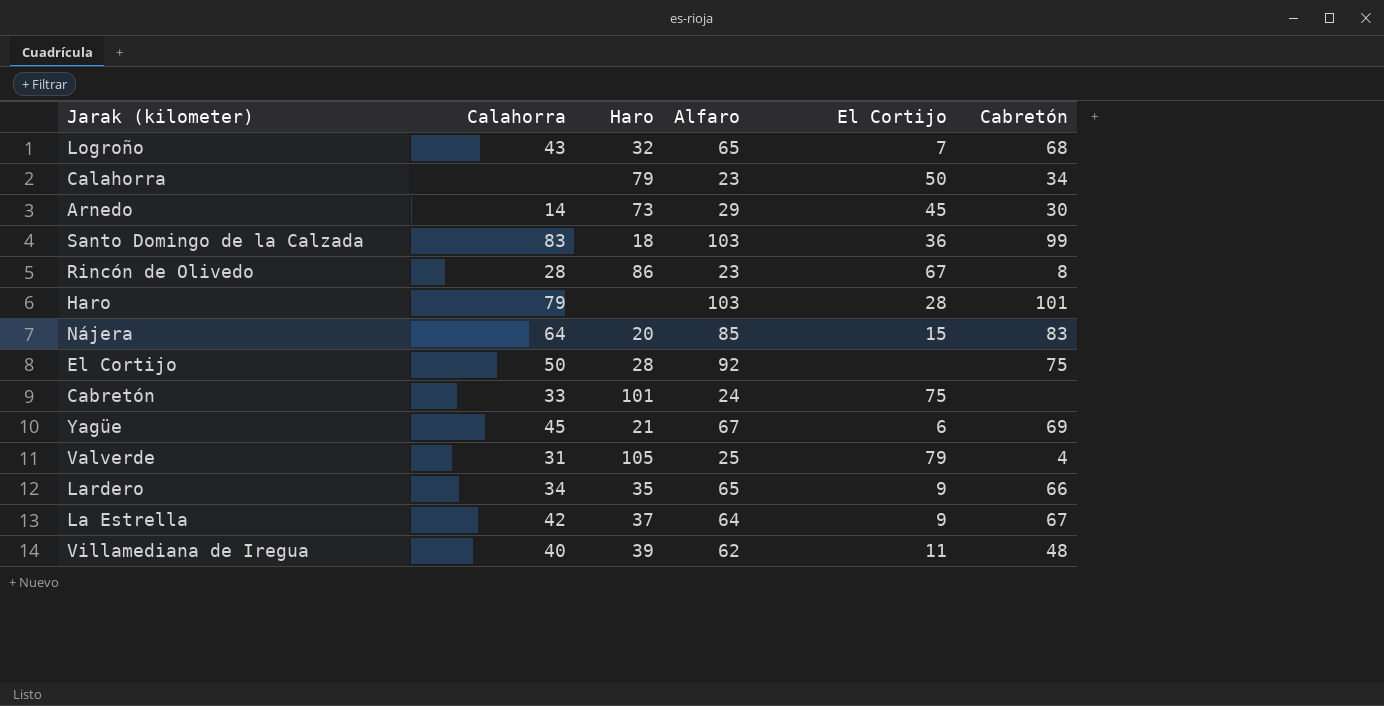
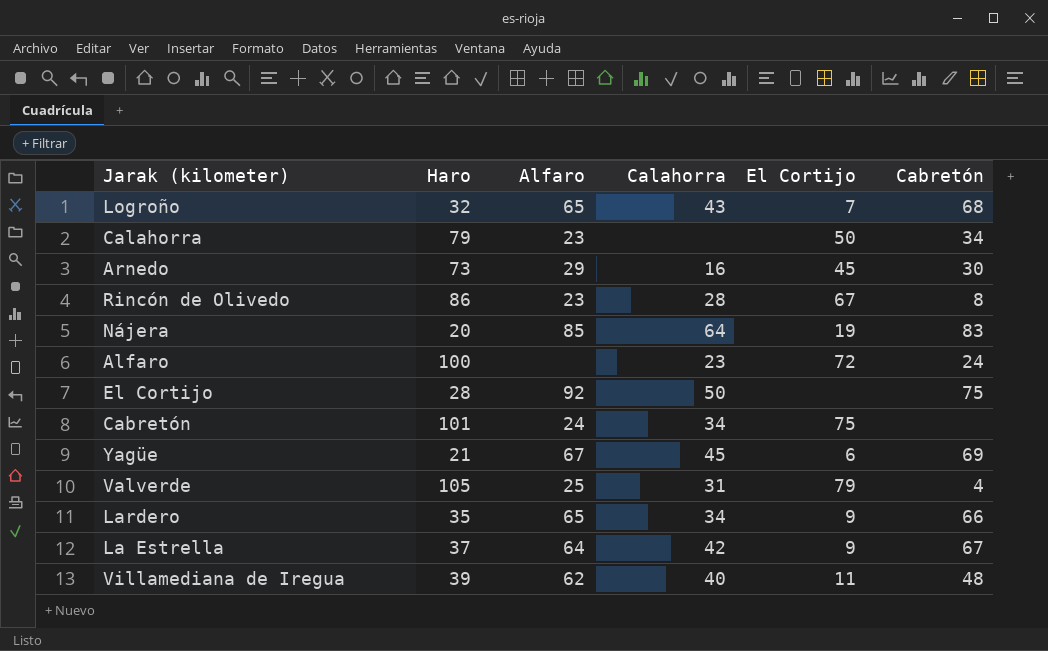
column Calahorra | position: 2 -> 4
row Santo Domingo de la Calzada: 83 | 18 | 103 | 36 | 99 -> none
row Haro: 79 | none | 103 | 28 | 101 -> none
Arnedo | Calahorra: 14 -> 16
Nájera | El Cortijo: 15 -> 19
row Alfaro: none -> 100 | none | 23 | 72 | 24
Cabretón | Calahorra: 33 -> 34

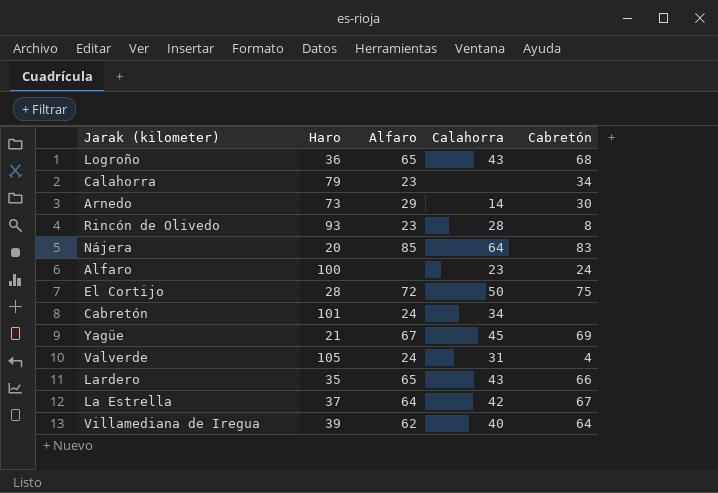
column El Cortijo | position: 5 -> none
Logroño | Haro: 32 -> 36
Arnedo | Calahorra: 16 -> 14
Rincón de Olivedo | Haro: 86 -> 93
El Cortijo | Alfaro: 92 -> 72
Valverde | Alfaro: 25 -> 24
Lardero | Calahorra: 34 -> 43
Villamediana de Iregua | Cabretón: 48 -> 64

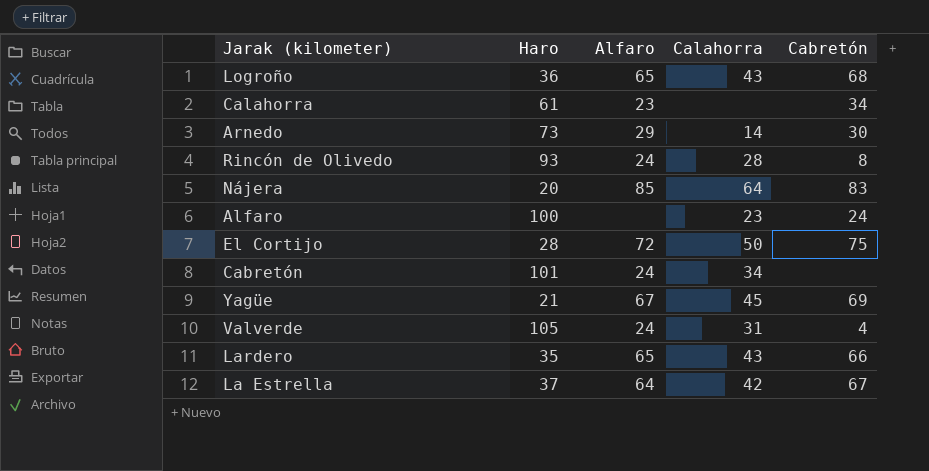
row Villamediana de Iregua: 39 | 62 | 40 | 64 -> none
Calahorra | Haro: 79 -> 61
Rincón de Olivedo | Alfaro: 23 -> 24

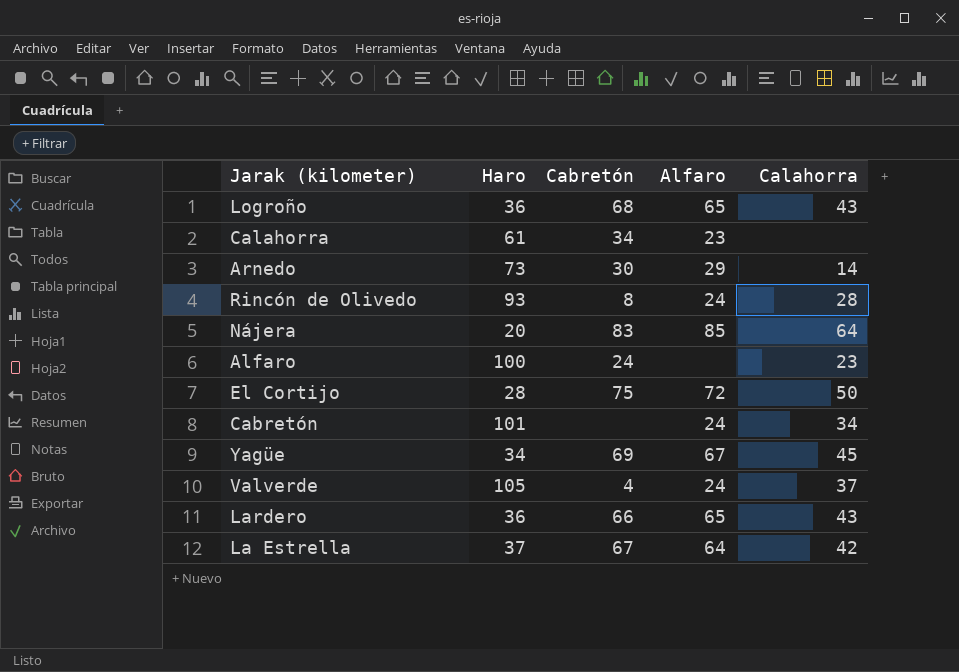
column Cabretón | position: 5 -> 3
Yagüe | Haro: 21 -> 34
Valverde | Calahorra: 31 -> 37
Lardero | Haro: 35 -> 36

